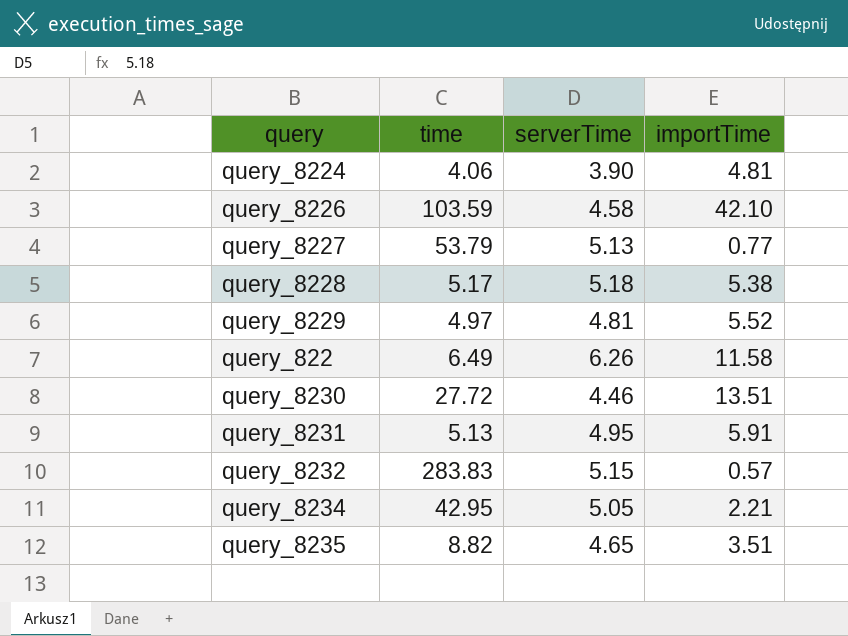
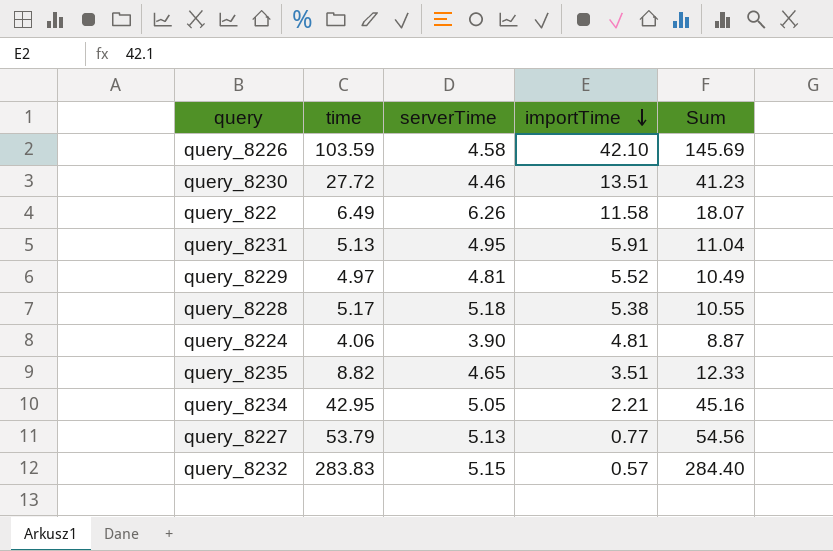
row order: none -> importTime descending
column Sum | formula: none -> [time] + [importTime]

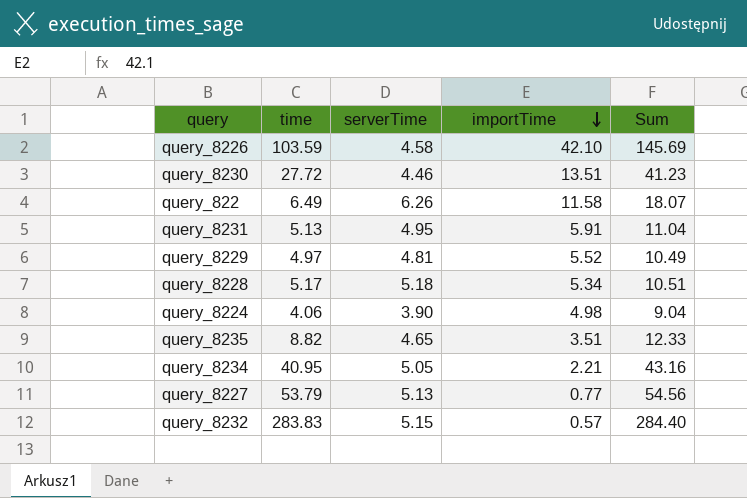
query_8228 | importTime: 5.38 -> 5.34
query_8228 | Sum: 10.55 -> 10.51
query_8224 | importTime: 4.81 -> 4.98
query_8224 | Sum: 8.87 -> 9.04
query_8234 | time: 42.95 -> 40.95
query_8234 | Sum: 45.16 -> 43.16

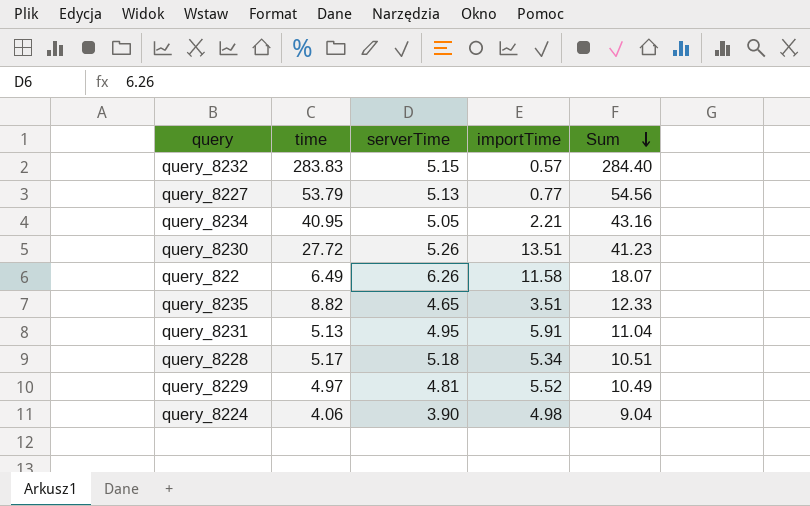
row order: importTime descending -> Sum descending
row query_8226: 103.59 | 4.58 | 42.10 | 145.69 -> none
query_8230 | serverTime: 4.46 -> 5.26

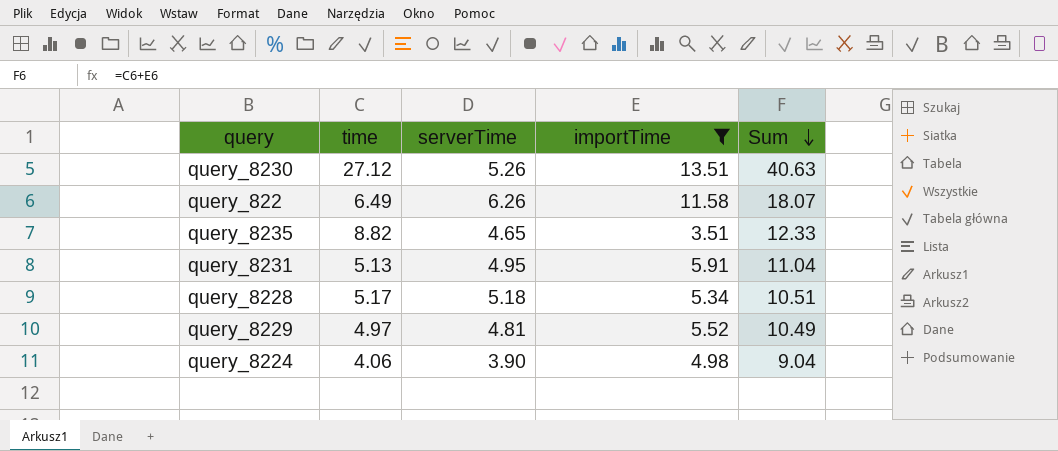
filter: none -> importTime >= 3.51
query_8230 | time: 27.72 -> 27.12
query_8230 | Sum: 41.23 -> 40.63

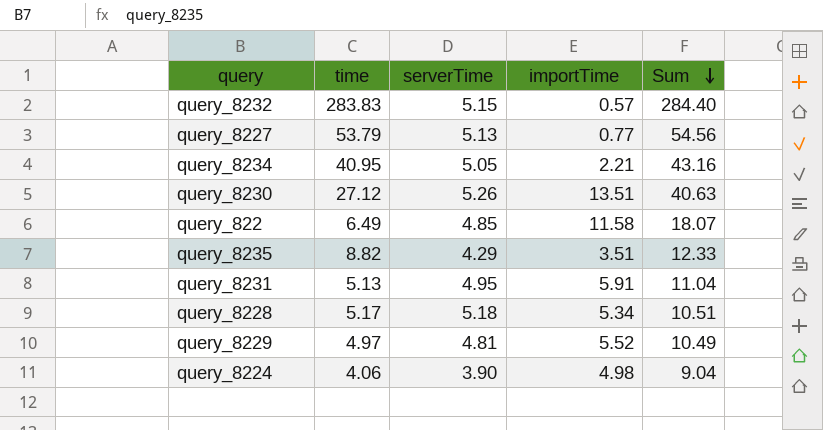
filter: importTime >= 3.51 -> none
query_822 | serverTime: 6.26 -> 4.85
query_8235 | serverTime: 4.65 -> 4.29

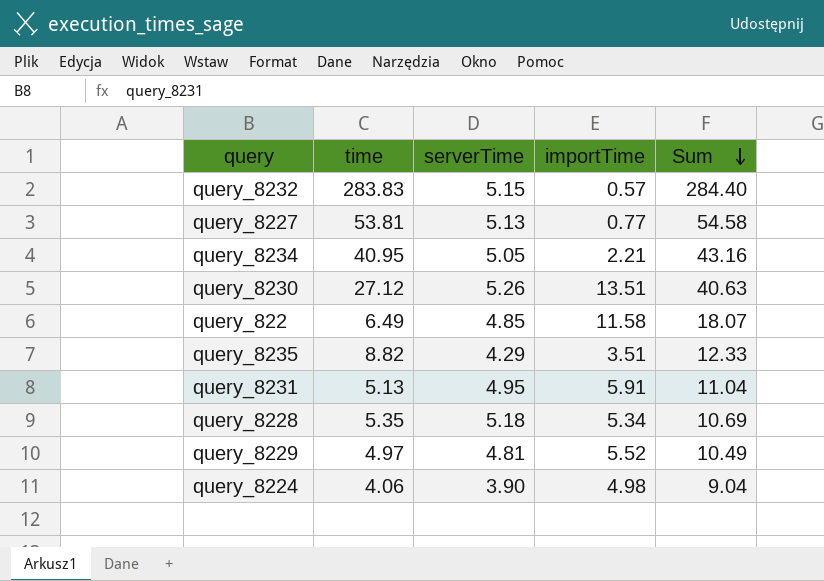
query_8227 | time: 53.79 -> 53.81
query_8227 | Sum: 54.56 -> 54.58
query_8228 | time: 5.17 -> 5.35
query_8228 | Sum: 10.51 -> 10.69

